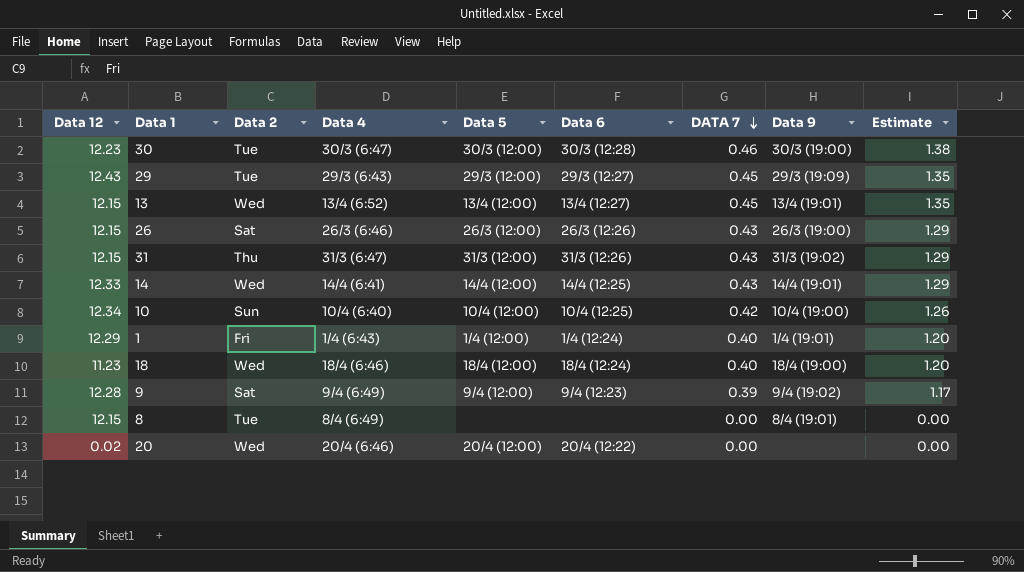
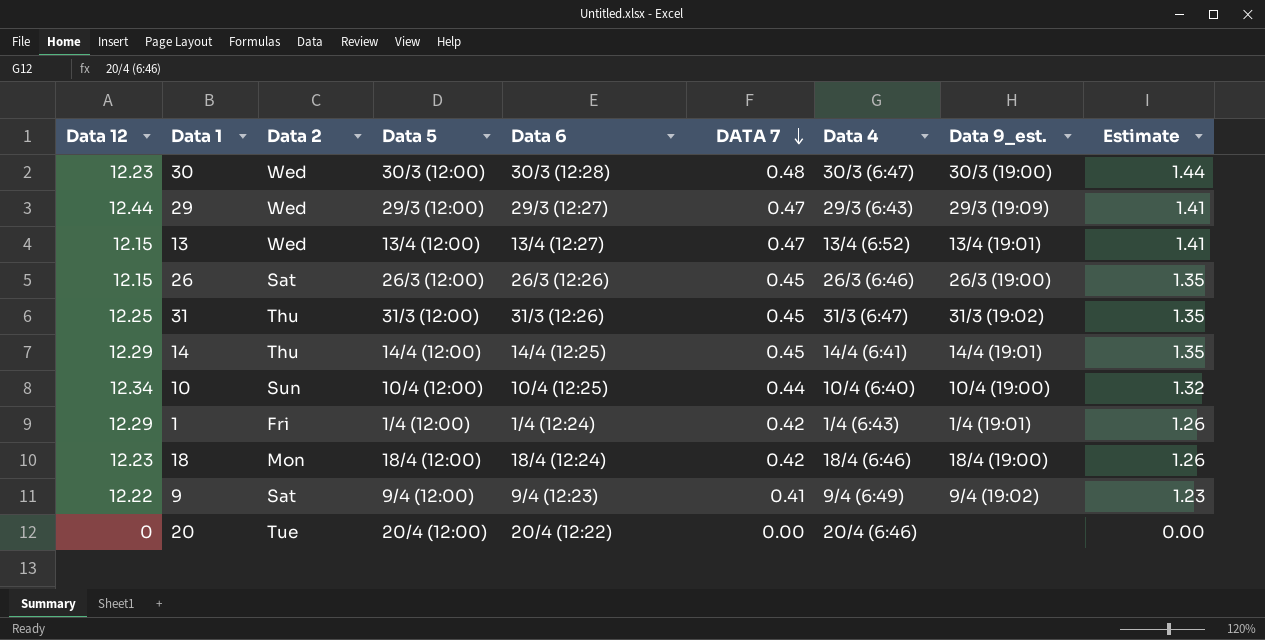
column Data 4 | position: 4 -> 7
column name: Data 9 -> Data 9_est.
row 8: 12.15 | Tue | 8/4 (6:49) | none | none | 0.00 | 8/4 (19:01) | 0.00 -> none
30 | Data 2: Tue -> Wed
30 | DATA 7: 0.46 -> 0.48
30 | Estimate: 1.38 -> 1.44
29 | Data 12: 12.43 -> 12.44
29 | Data 2: Tue -> Wed
29 | DATA 7: 0.45 -> 0.47
29 | Estimate: 1.35 -> 1.41
13 | DATA 7: 0.45 -> 0.47
13 | Estimate: 1.35 -> 1.41
26 | DATA 7: 0.43 -> 0.45
26 | Estimate: 1.29 -> 1.35
31 | Data 12: 12.15 -> 12.25
31 | DATA 7: 0.43 -> 0.45
31 | Estimate: 1.29 -> 1.35
14 | Data 12: 12.33 -> 12.29
14 | Data 2: Wed -> Thu
14 | DATA 7: 0.43 -> 0.45
14 | Estimate: 1.29 -> 1.35
10 | DATA 7: 0.42 -> 0.44
10 | Estimate: 1.26 -> 1.32
1 | DATA 7: 0.40 -> 0.42
1 | Estimate: 1.20 -> 1.26
18 | Data 12: 11.23 -> 12.23
18 | Data 2: Wed -> Mon
18 | DATA 7: 0.40 -> 0.42
18 | Estimate: 1.20 -> 1.26
9 | Data 12: 12.28 -> 12.22
9 | DATA 7: 0.39 -> 0.41
9 | Estimate: 1.17 -> 1.23
20 | Data 12: 0.02 -> 0
20 | Data 2: Wed -> Tue

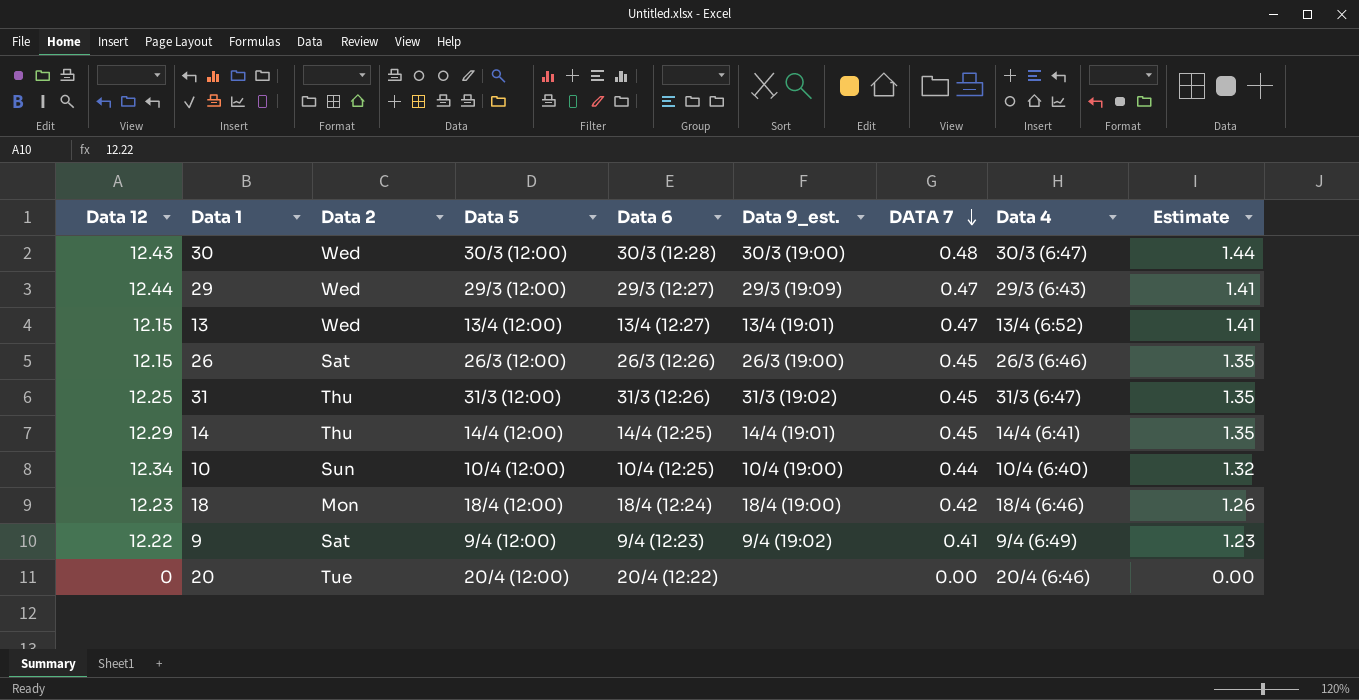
column Data 9_est. | position: 8 -> 6
row 1: 12.29 | Fri | 1/4 (12:00) | 1/4 (12:24) | 0.42 | 1/4 (6:43) | 1/4 (19:01) | 1.26 -> none
30 | Data 12: 12.23 -> 12.43

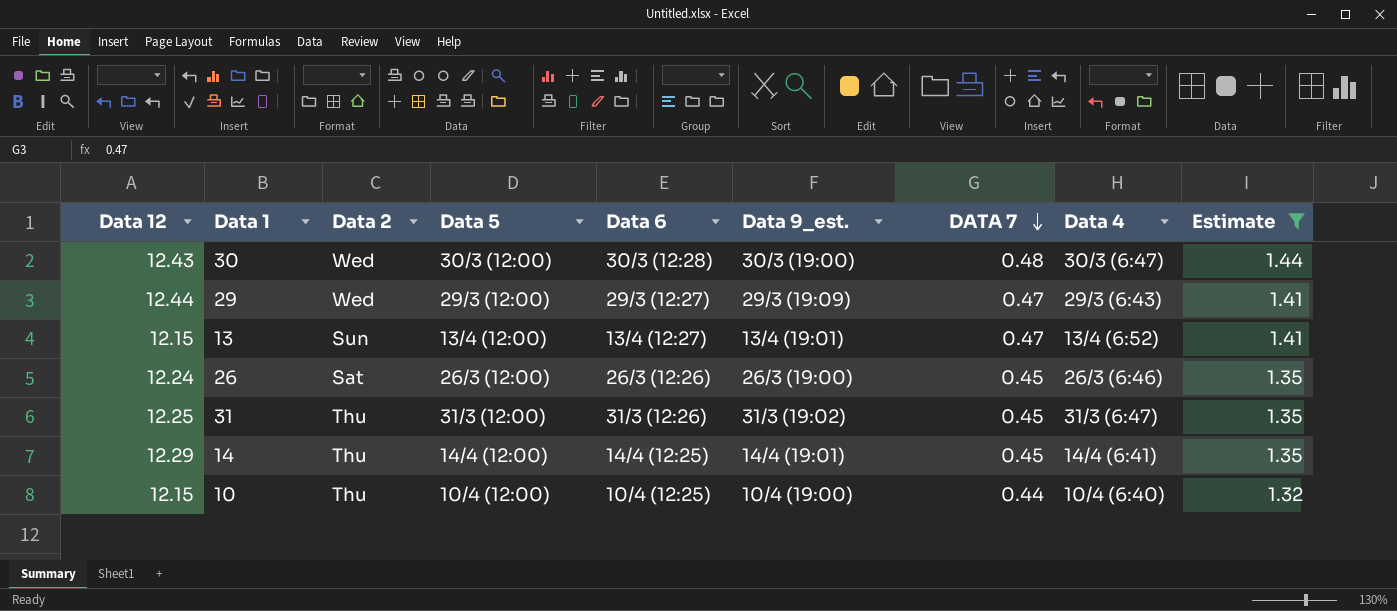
filter: none -> Estimate >= 1.32
13 | Data 2: Wed -> Sun
26 | Data 12: 12.15 -> 12.24
10 | Data 12: 12.34 -> 12.15
10 | Data 2: Sun -> Thu

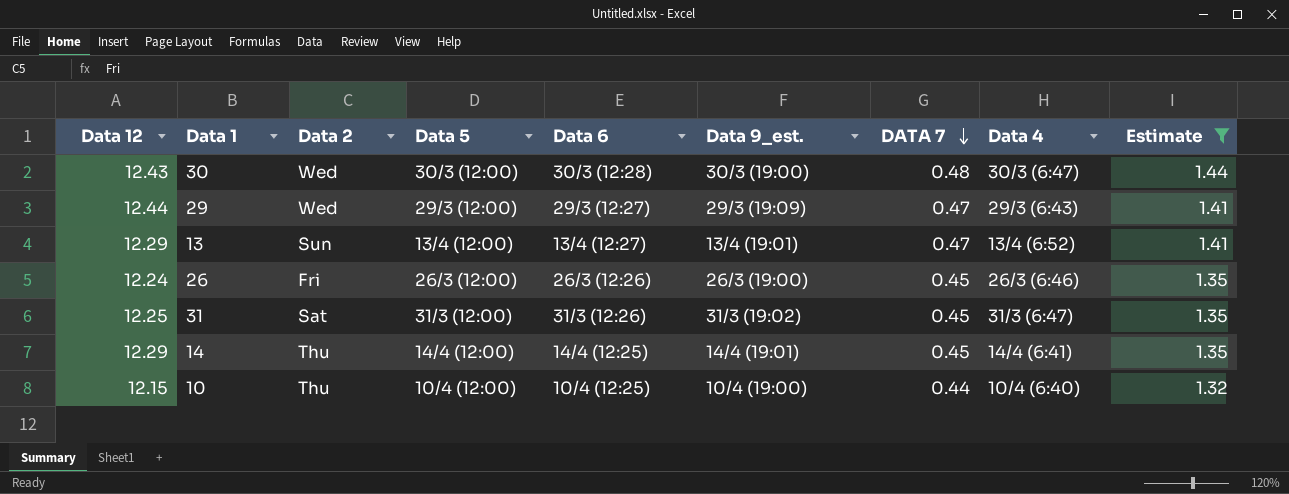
13 | Data 12: 12.15 -> 12.29
26 | Data 2: Sat -> Fri
31 | Data 2: Thu -> Sat

